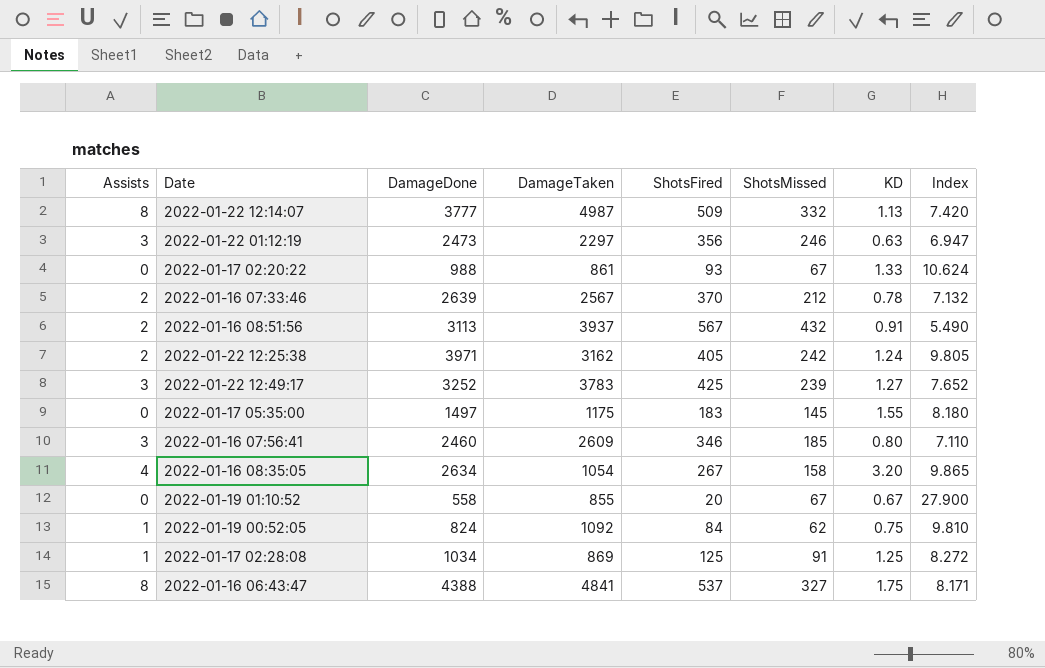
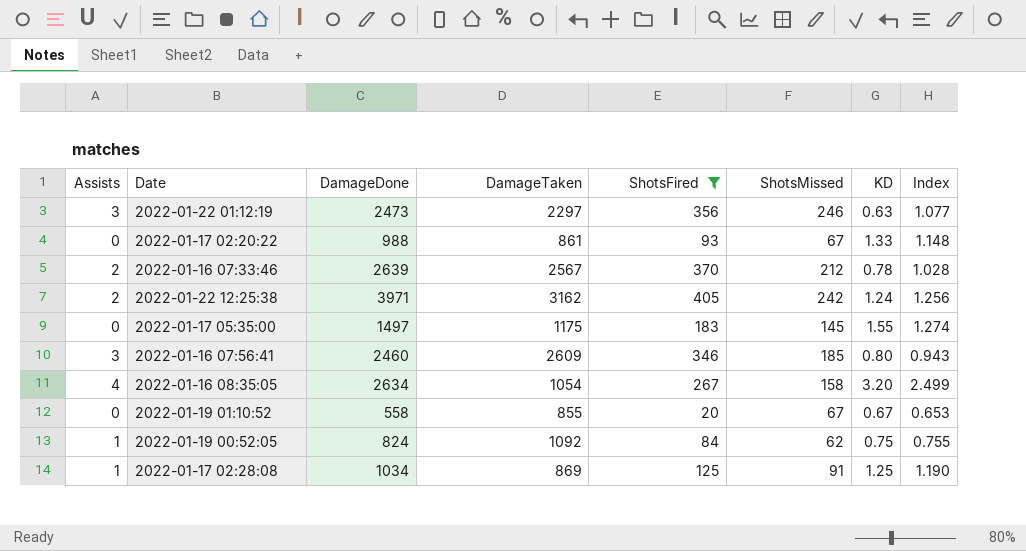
filter: none -> ShotsFired <= 405
column Index | formula: [DamageDone] / [ShotsFired] -> [DamageDone] / [DamageTaken]

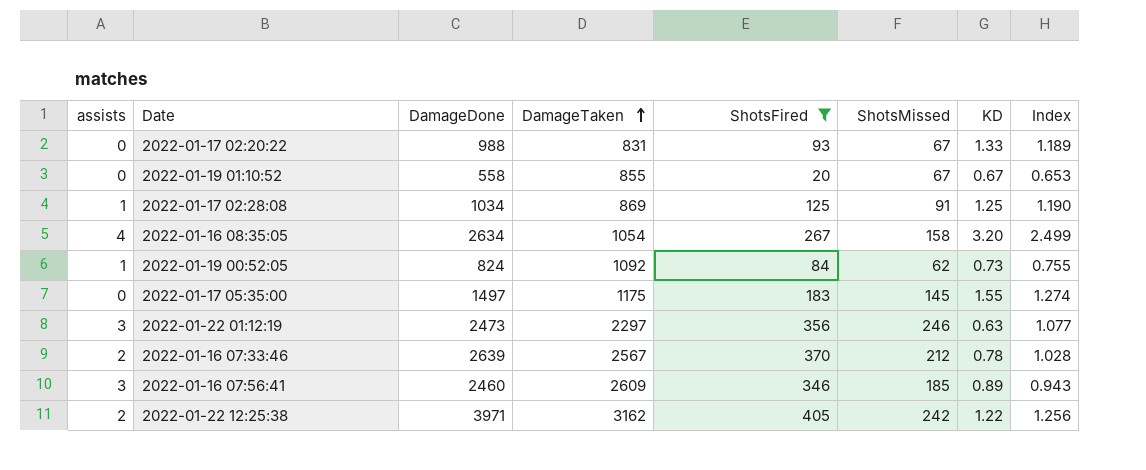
row order: none -> DamageTaken ascending
column name: Assists -> assists
2022-01-17 02:20:22 | DamageTaken: 861 -> 831
2022-01-17 02:20:22 | Index: 1.148 -> 1.189
2022-01-19 00:52:05 | KD: 0.75 -> 0.73
2022-01-16 07:56:41 | KD: 0.80 -> 0.89
2022-01-22 12:25:38 | KD: 1.24 -> 1.22

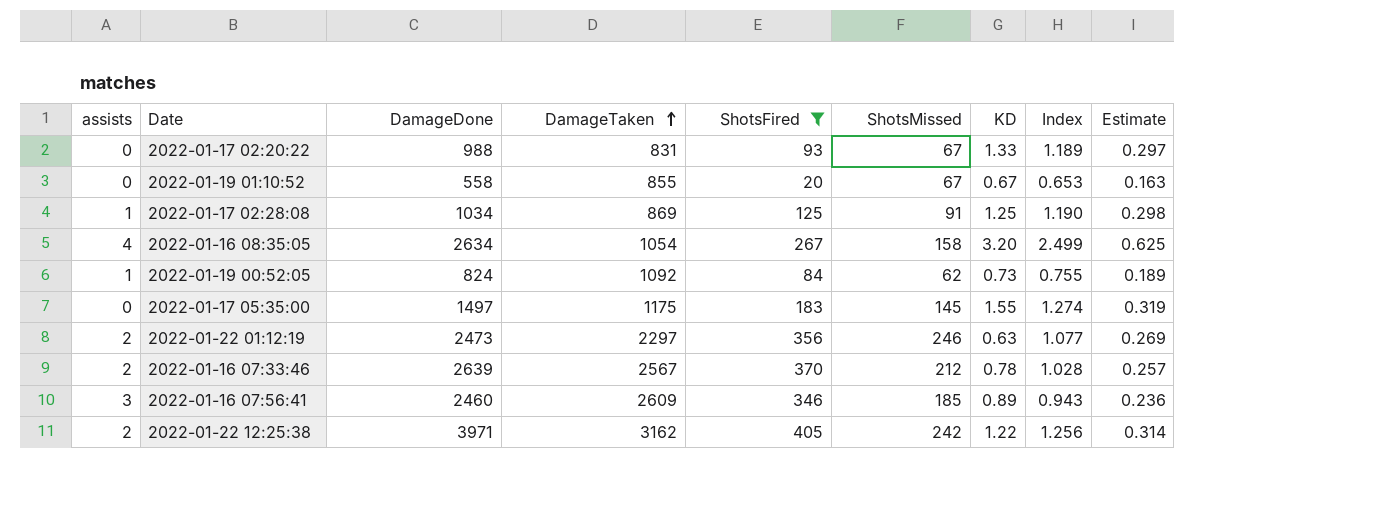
column Estimate | formula: none -> [Index] * 0.25
2022-01-22 01:12:19 | assists: 3 -> 2

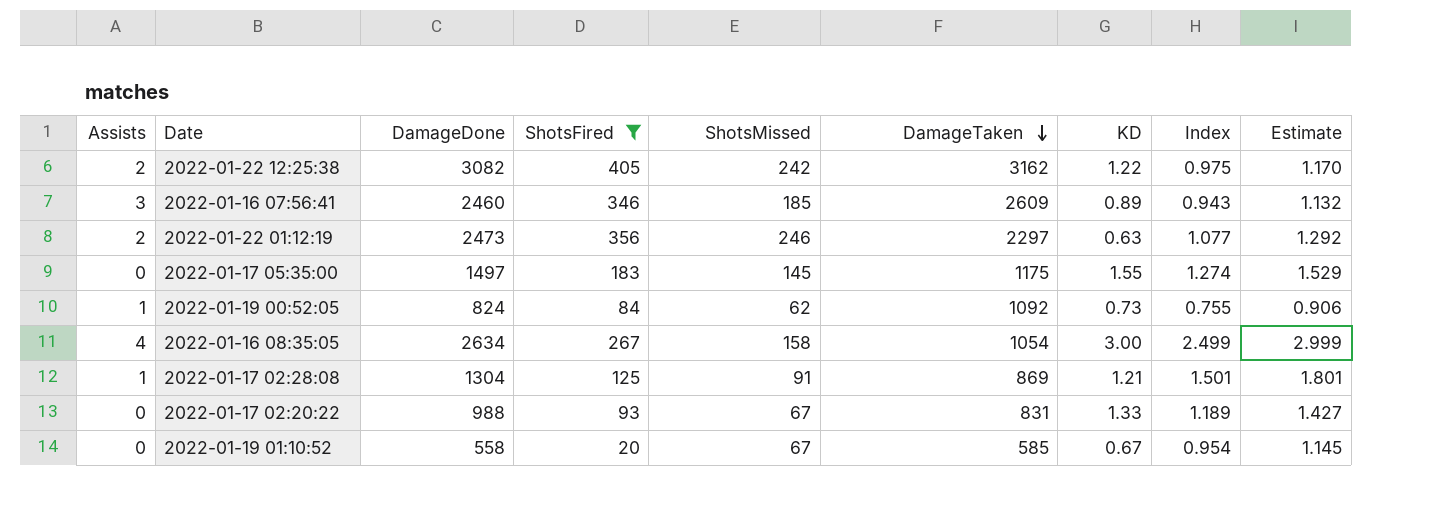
row order: DamageTaken ascending -> DamageTaken descending
column name: assists -> Assists
column DamageTaken | position: 4 -> 6
column Estimate | formula: [Index] * 0.25 -> [Index] * 1.2
row 2022-01-16 07:33:46: 2 | 2639 | 2567 | 370 | 212 | 0.78 | 1.028 | 0.257 -> none
2022-01-22 12:25:38 | DamageDone: 3971 -> 3082
2022-01-22 12:25:38 | Index: 1.256 -> 0.975
2022-01-16 08:35:05 | KD: 3.20 -> 3.00
2022-01-17 02:28:08 | DamageDone: 1034 -> 1304
2022-01-17 02:28:08 | KD: 1.25 -> 1.21
2022-01-17 02:28:08 | Index: 1.190 -> 1.501
2022-01-19 01:10:52 | DamageTaken: 855 -> 585
2022-01-19 01:10:52 | Index: 0.653 -> 0.954

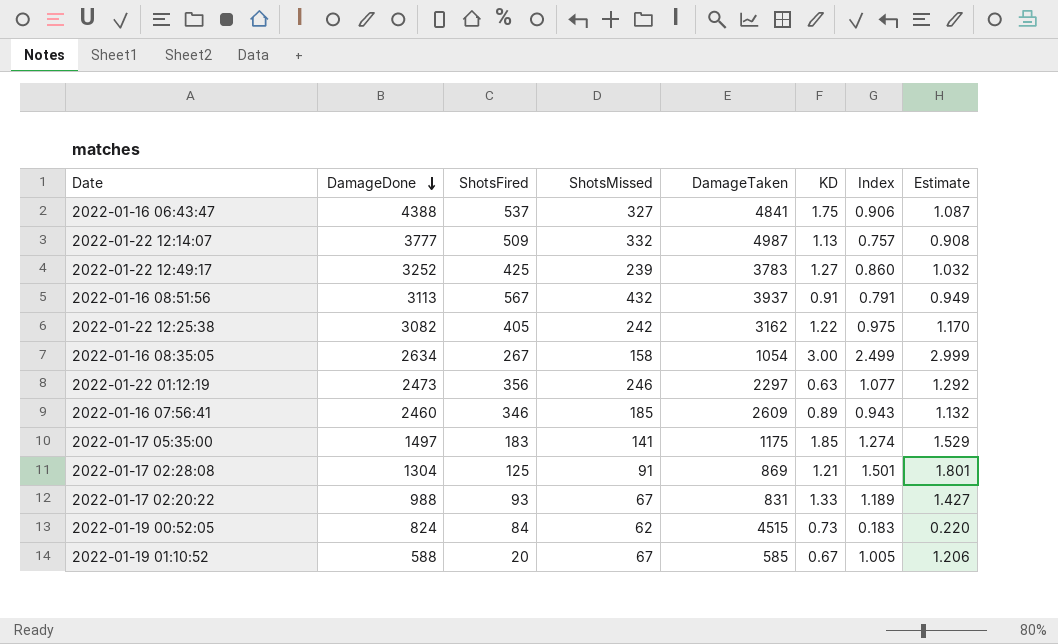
filter: ShotsFired <= 405 -> none
row order: DamageTaken descending -> DamageDone descending
column Assists | position: 1 -> none
2022-01-17 05:35:00 | ShotsMissed: 145 -> 141
2022-01-17 05:35:00 | KD: 1.55 -> 1.85
2022-01-19 00:52:05 | DamageTaken: 1092 -> 4515
2022-01-19 00:52:05 | Index: 0.755 -> 0.183
2022-01-19 00:52:05 | Estimate: 0.906 -> 0.220
2022-01-19 01:10:52 | DamageDone: 558 -> 588
2022-01-19 01:10:52 | Index: 0.954 -> 1.005
2022-01-19 01:10:52 | Estimate: 1.145 -> 1.206

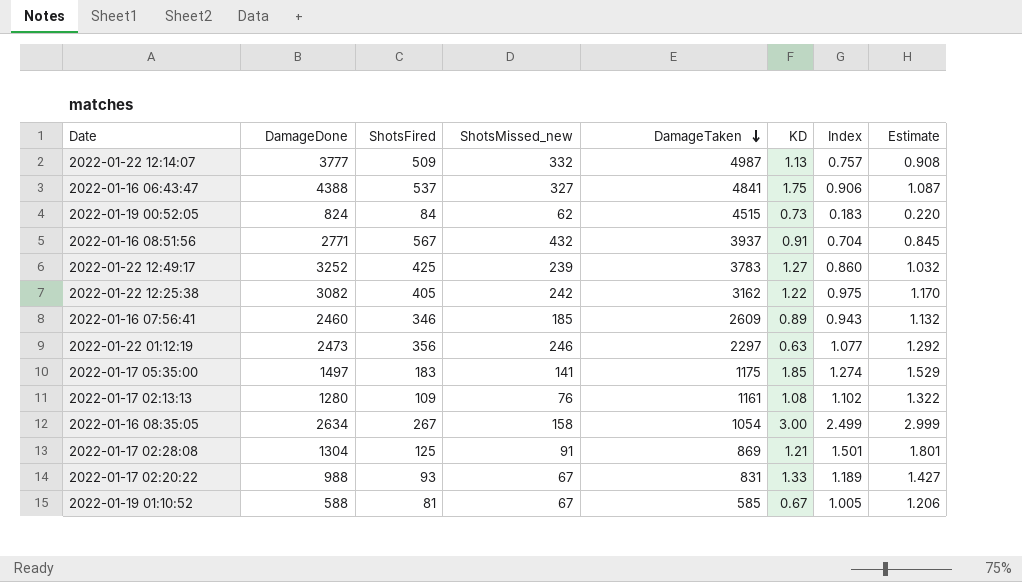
row order: DamageDone descending -> DamageTaken descending
column name: ShotsMissed -> ShotsMissed_new
2022-01-16 08:51:56 | DamageDone: 3113 -> 2771
2022-01-16 08:51:56 | Index: 0.791 -> 0.704
2022-01-16 08:51:56 | Estimate: 0.949 -> 0.845
row 2022-01-17 02:13:13: none -> 1280 | 109 | 76 | 1161 | 1.08 | 1.102 | 1.322
2022-01-19 01:10:52 | ShotsFired: 20 -> 81

